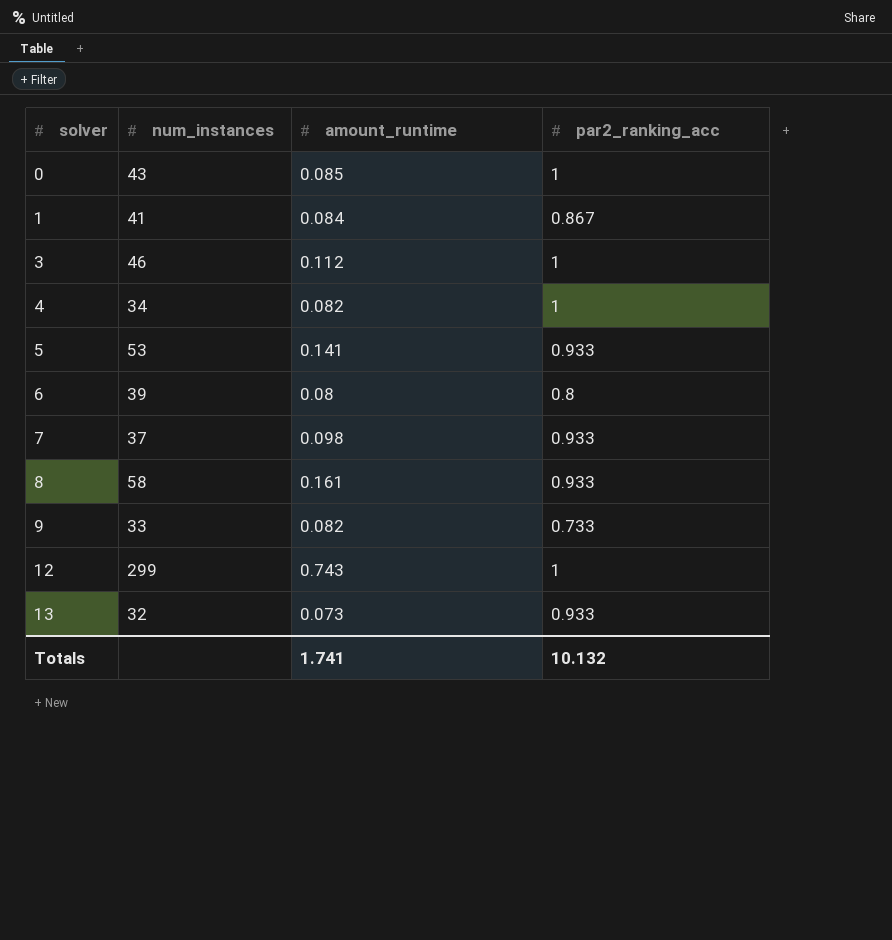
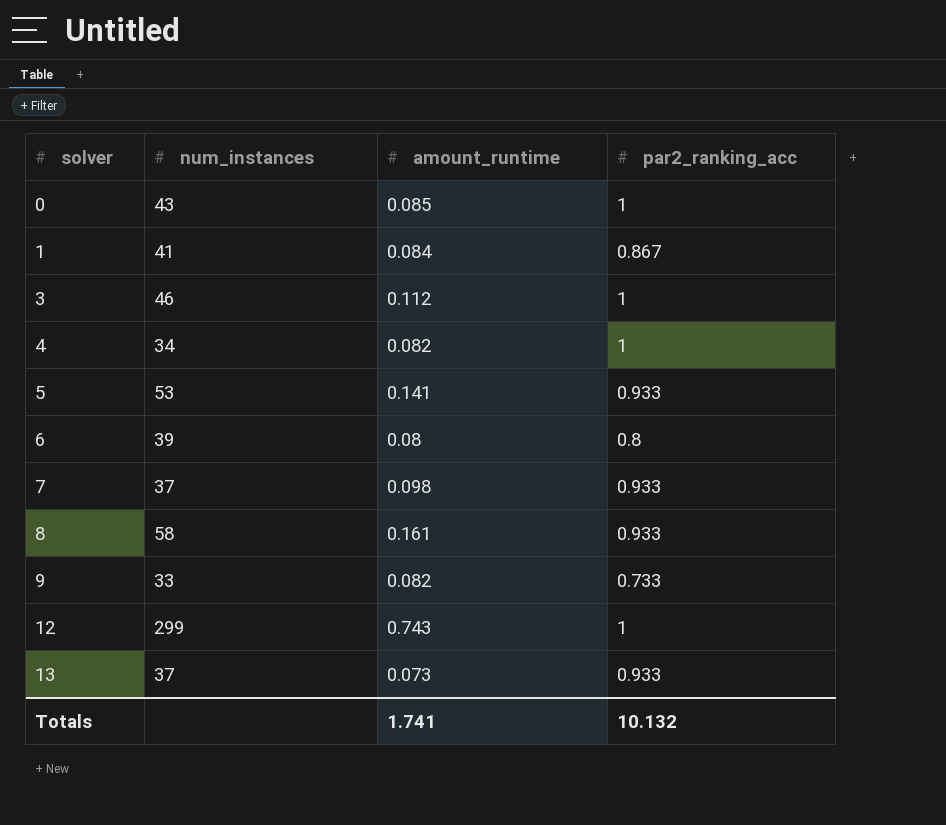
13 | num_instances: 32 -> 37

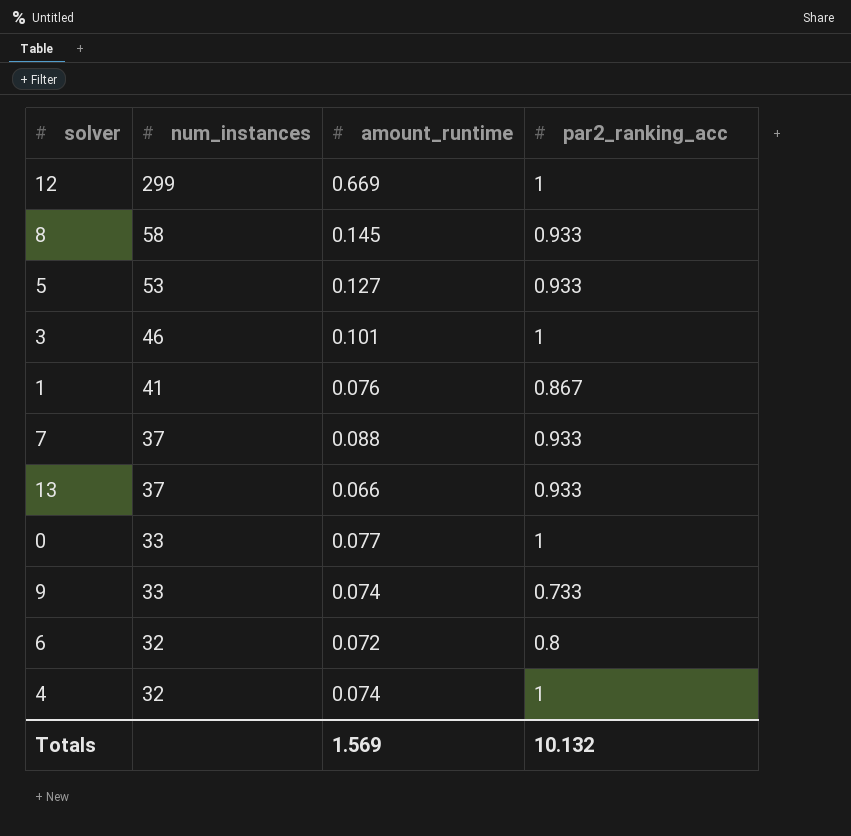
row order: solver ascending -> num_instances descending
12 | amount_runtime: 0.743 -> 0.669
8 | amount_runtime: 0.161 -> 0.145
5 | amount_runtime: 0.141 -> 0.127
3 | amount_runtime: 0.112 -> 0.101
1 | amount_runtime: 0.084 -> 0.076
7 | amount_runtime: 0.098 -> 0.088
13 | amount_runtime: 0.073 -> 0.066
0 | num_instances: 43 -> 33
0 | amount_runtime: 0.085 -> 0.077
9 | amount_runtime: 0.082 -> 0.074
6 | num_instances: 39 -> 32
6 | amount_runtime: 0.08 -> 0.072
4 | num_instances: 34 -> 32
4 | amount_runtime: 0.082 -> 0.074
Totals | amount_runtime: 1.741 -> 1.569

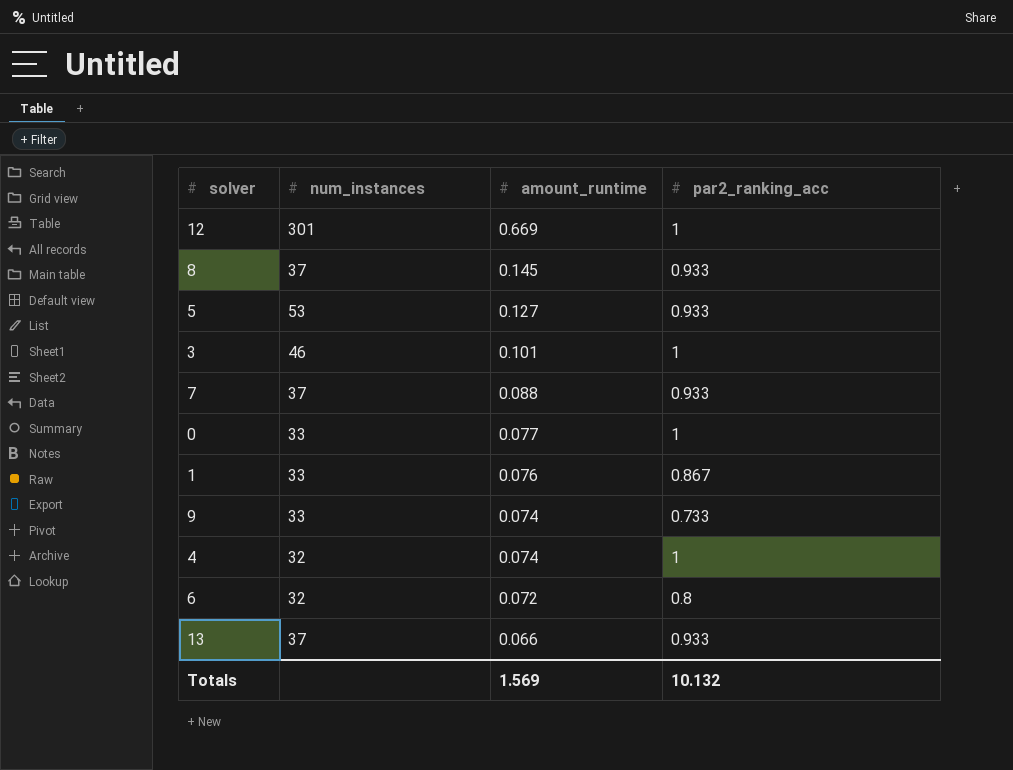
row order: num_instances descending -> amount_runtime descending
12 | num_instances: 299 -> 301
8 | num_instances: 58 -> 37
1 | num_instances: 41 -> 33

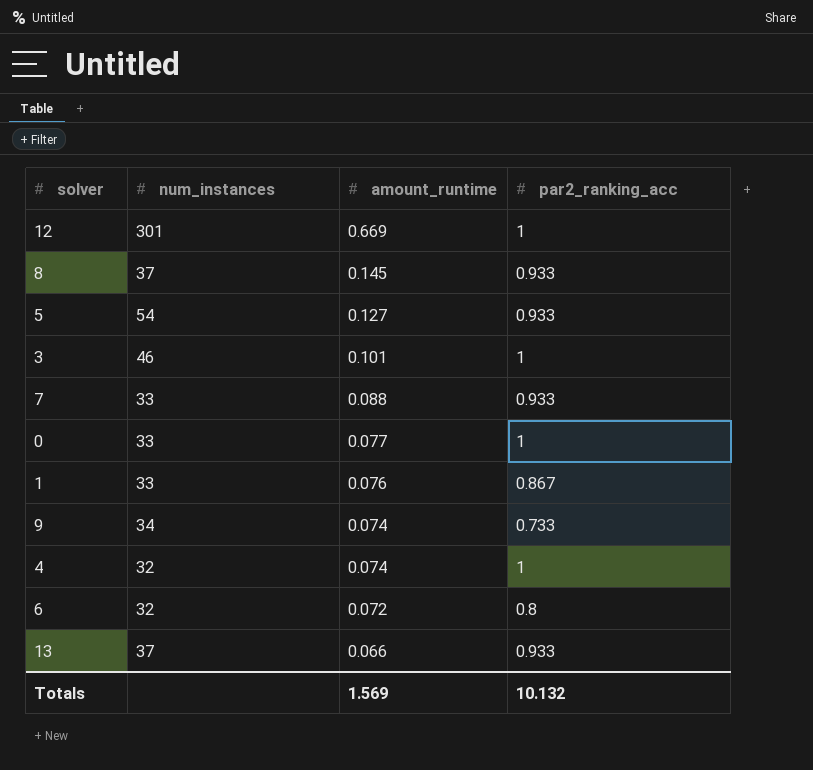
5 | num_instances: 53 -> 54
7 | num_instances: 37 -> 33
9 | num_instances: 33 -> 34

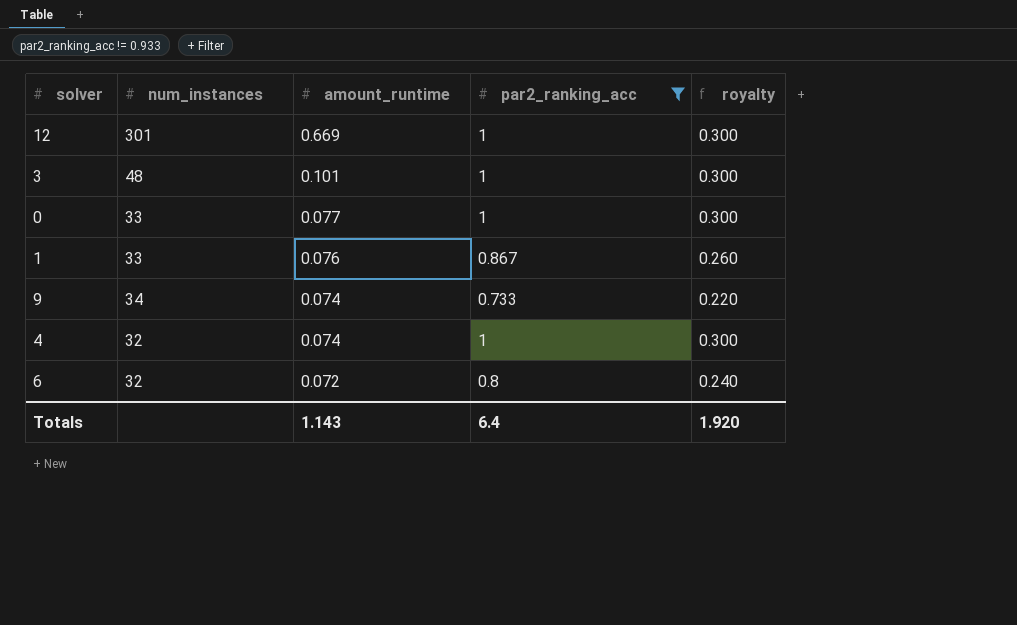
filter: none -> par2_ranking_acc != 0.933
column royalty | formula: none -> [par2_ranking_acc] * 0.3
3 | num_instances: 46 -> 48
Totals | amount_runtime: 1.569 -> 1.143
Totals | par2_ranking_acc: 10.132 -> 6.4

